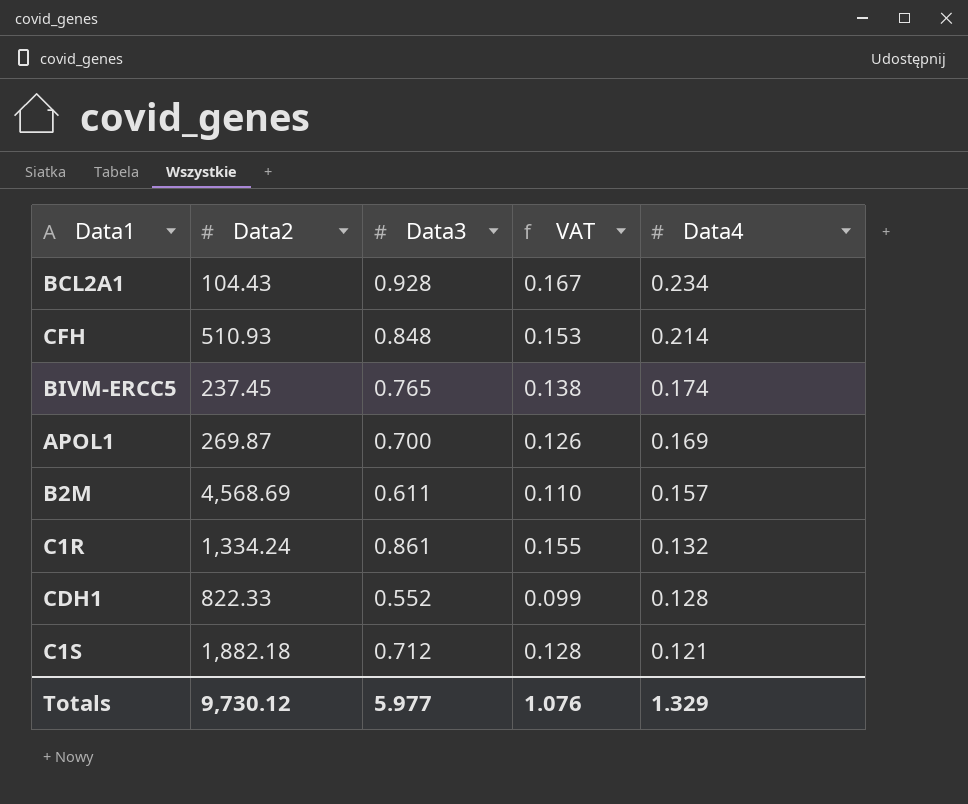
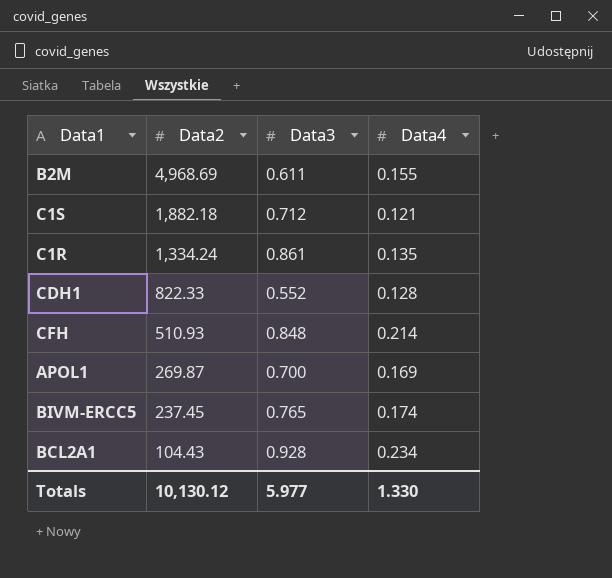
row order: Data4 descending -> Data2 descending
column VAT | formula: [Data3] * 0.18 -> none
B2M | Data2: 4,568.69 -> 4,968.69
B2M | Data4: 0.157 -> 0.155
C1R | Data4: 0.132 -> 0.135
Totals | Data2: 9,730.12 -> 10,130.12
Totals | Data4: 1.329 -> 1.330

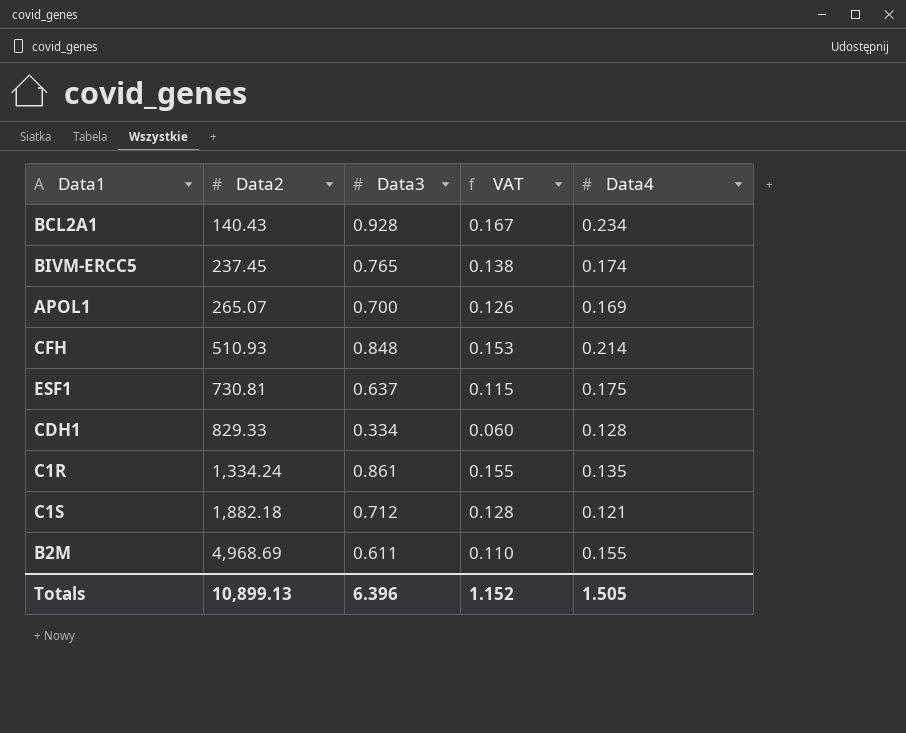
row order: Data2 descending -> Data2 ascending
column VAT | formula: none -> [Data3] * 0.18
BCL2A1 | Data2: 104.43 -> 140.43
APOL1 | Data2: 269.87 -> 265.07
row ESF1: none -> 730.81 | 0.637 | 0.115 | 0.175
CDH1 | Data2: 822.33 -> 829.33
CDH1 | Data3: 0.552 -> 0.334
Totals | Data2: 10,130.12 -> 10,899.13
Totals | Data3: 5.977 -> 6.396
Totals | Data4: 1.330 -> 1.505

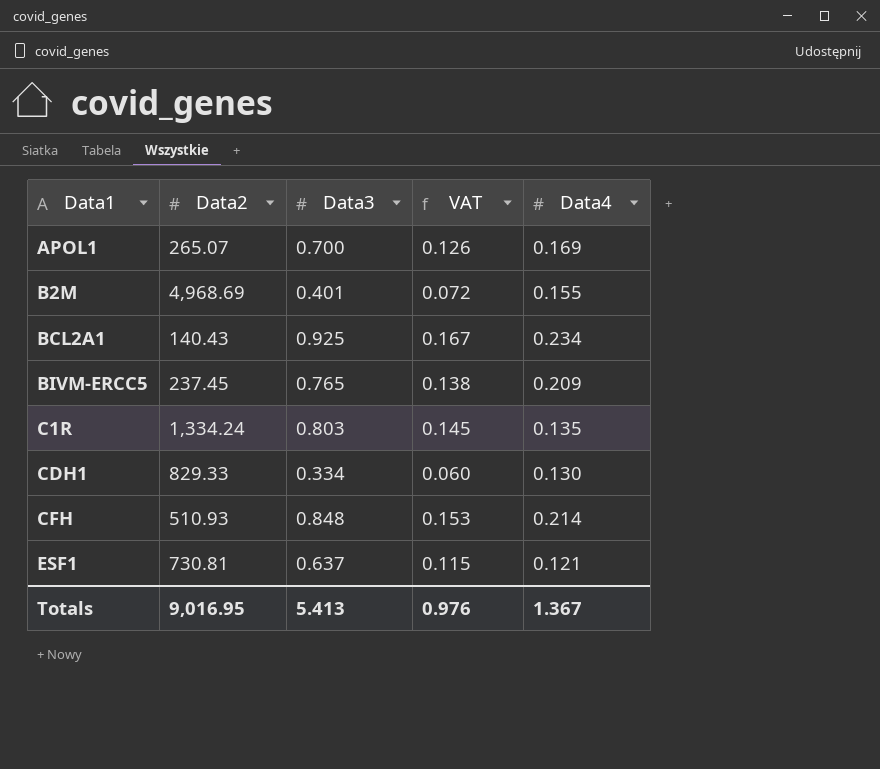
row order: Data2 ascending -> Data1 ascending
row C1S: 1,882.18 | 0.712 | 0.128 | 0.121 -> none
B2M | Data3: 0.611 -> 0.401
B2M | VAT: 0.110 -> 0.072
BCL2A1 | Data3: 0.928 -> 0.925
BIVM-ERCC5 | Data4: 0.174 -> 0.209
C1R | Data3: 0.861 -> 0.803
C1R | VAT: 0.155 -> 0.145
CDH1 | Data4: 0.128 -> 0.130
ESF1 | Data4: 0.175 -> 0.121
Totals | Data2: 10,899.13 -> 9,016.95
Totals | Data3: 6.396 -> 5.413
Totals | VAT: 1.152 -> 0.976
Totals | Data4: 1.505 -> 1.367

